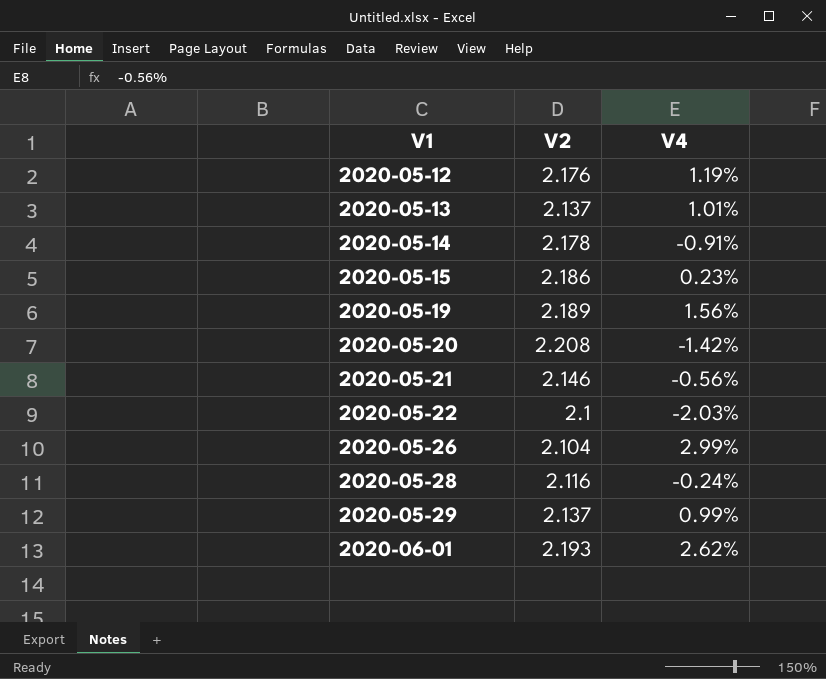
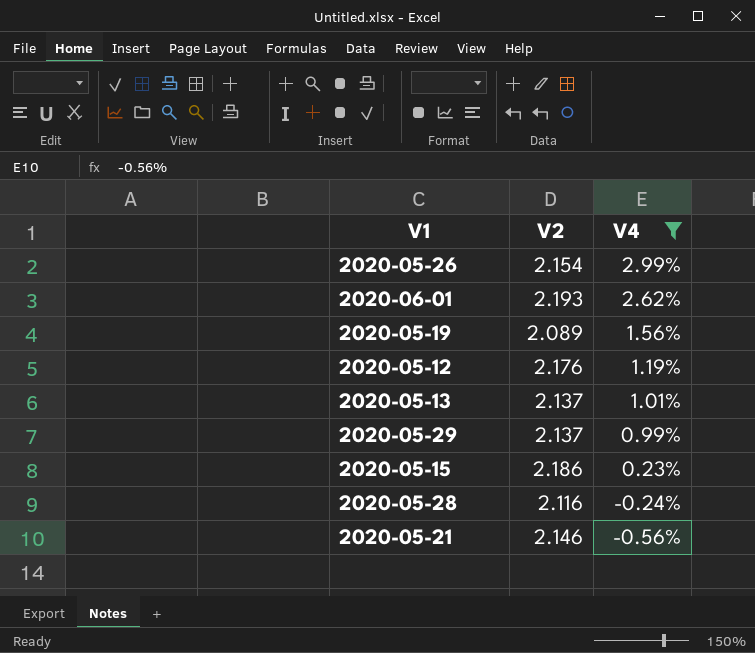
filter: none -> V4 >= -0.56%
row order: V1 ascending -> V4 descending
2020-05-26 | V2: 2.104 -> 2.154
2020-05-19 | V2: 2.189 -> 2.089

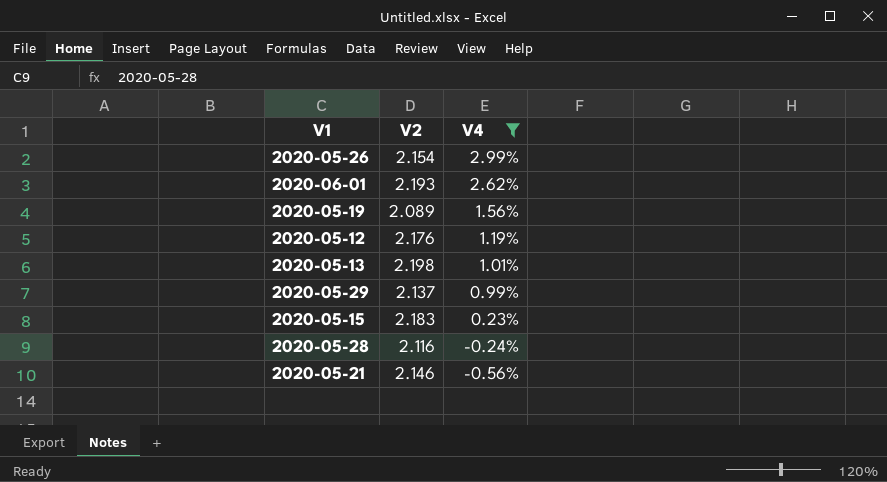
2020-05-13 | V2: 2.137 -> 2.198
2020-05-15 | V2: 2.186 -> 2.183

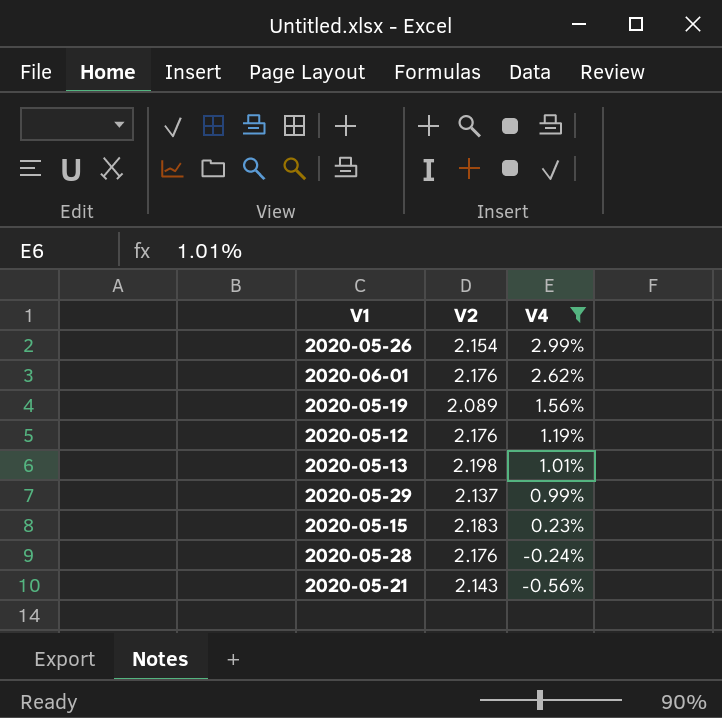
2020-06-01 | V2: 2.193 -> 2.176
2020-05-28 | V2: 2.116 -> 2.176
2020-05-21 | V2: 2.146 -> 2.143

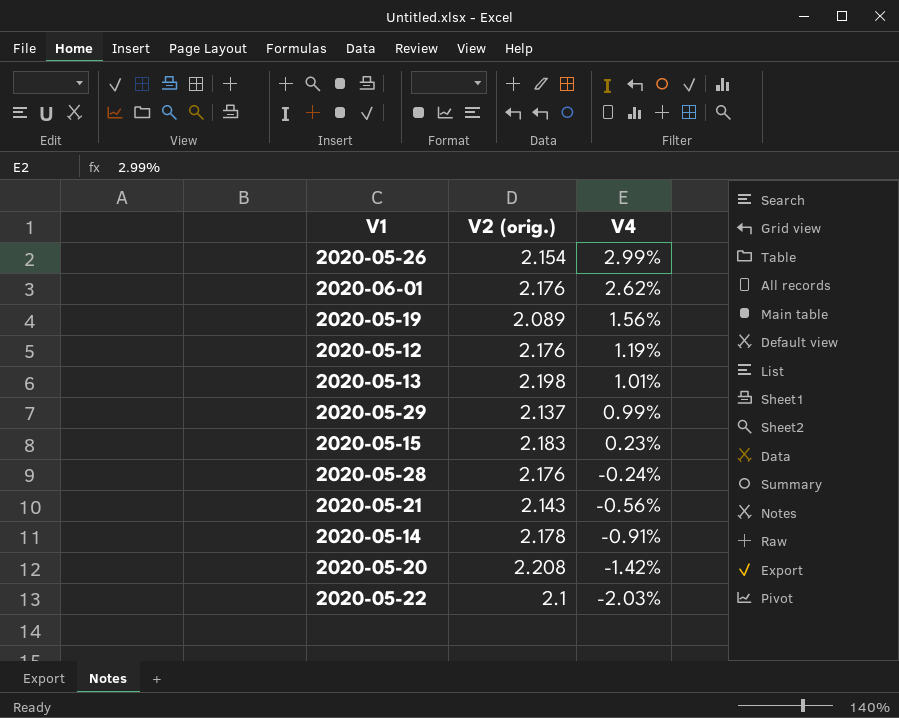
filter: V4 >= -0.56% -> none
column name: V2 -> V2 (orig.)

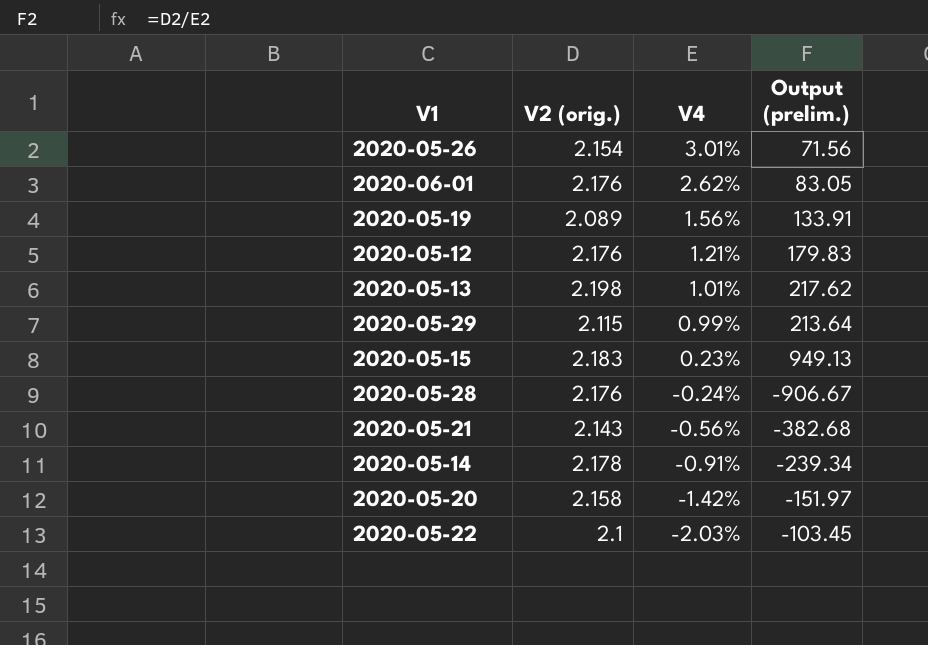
column Output (prelim.) | formula: none -> [V2 (orig.)] / [V4]
2020-05-26 | V4: 2.99% -> 3.01%
2020-05-12 | V4: 1.19% -> 1.21%
2020-05-29 | V2 (orig.): 2.137 -> 2.115
2020-05-20 | V2 (orig.): 2.208 -> 2.158

